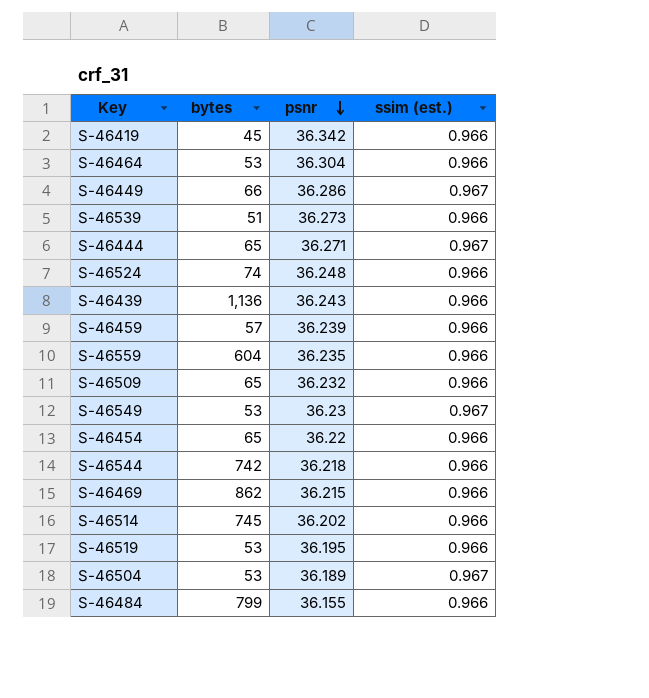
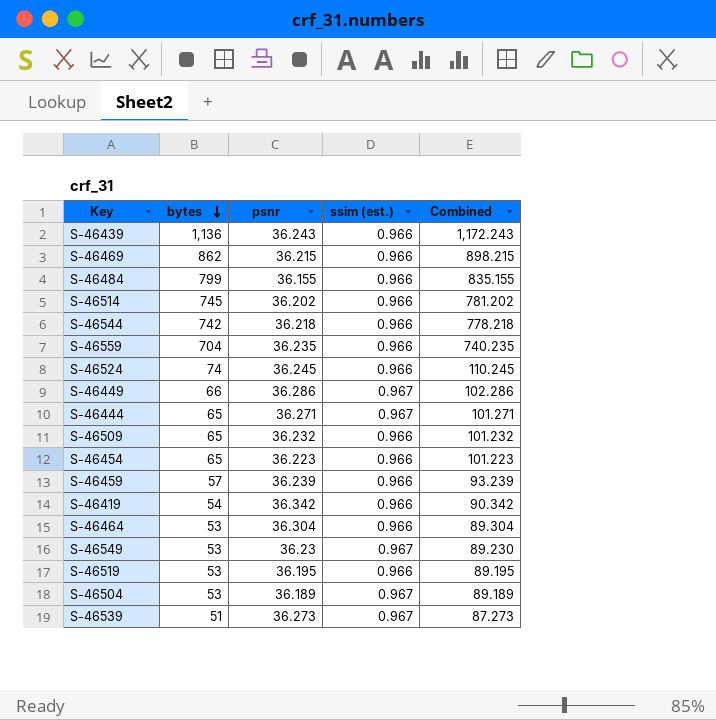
row order: psnr descending -> bytes descending
column Combined | formula: none -> [bytes] + [psnr]
S-46559 | bytes: 604 -> 704
S-46524 | psnr: 36.248 -> 36.245
S-46454 | psnr: 36.22 -> 36.223
S-46419 | bytes: 45 -> 54
S-46539 | ssim (est.): 0.966 -> 0.967

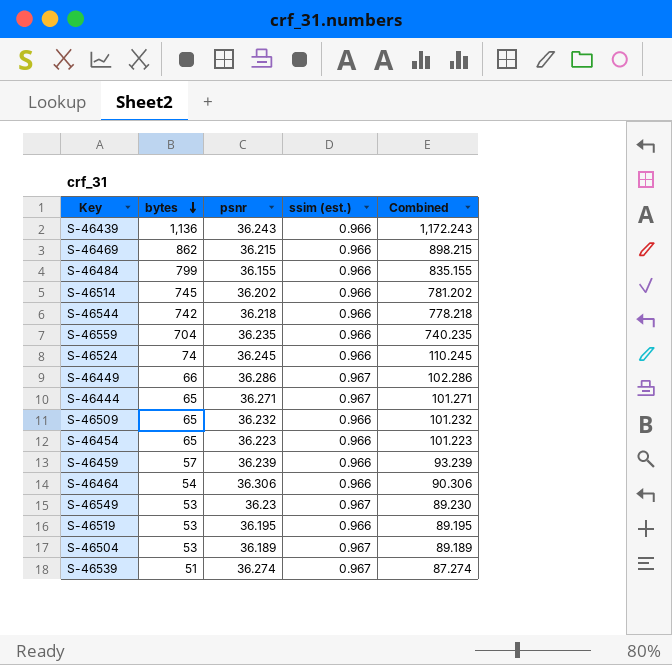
row S-46419: 54 | 36.342 | 0.966 | 90.342 -> none
S-46464 | bytes: 53 -> 54
S-46464 | psnr: 36.304 -> 36.306
S-46464 | Combined: 89.304 -> 90.306
S-46539 | psnr: 36.273 -> 36.274
S-46539 | Combined: 87.273 -> 87.274

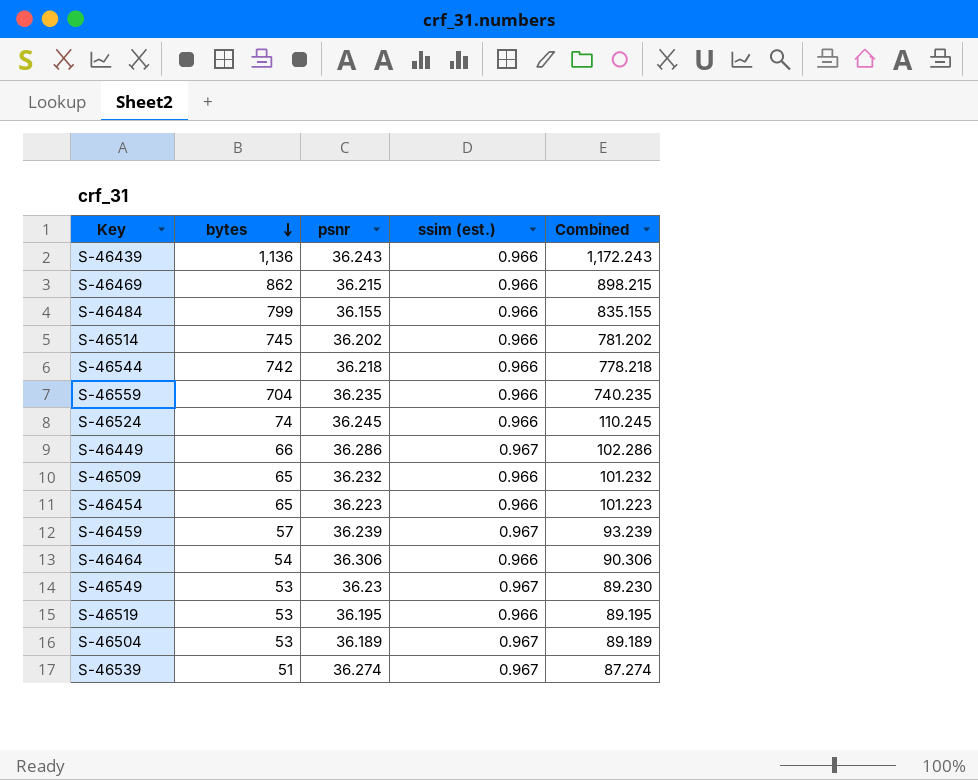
row S-46444: 65 | 36.271 | 0.967 | 101.271 -> none
S-46459 | ssim (est.): 0.966 -> 0.967

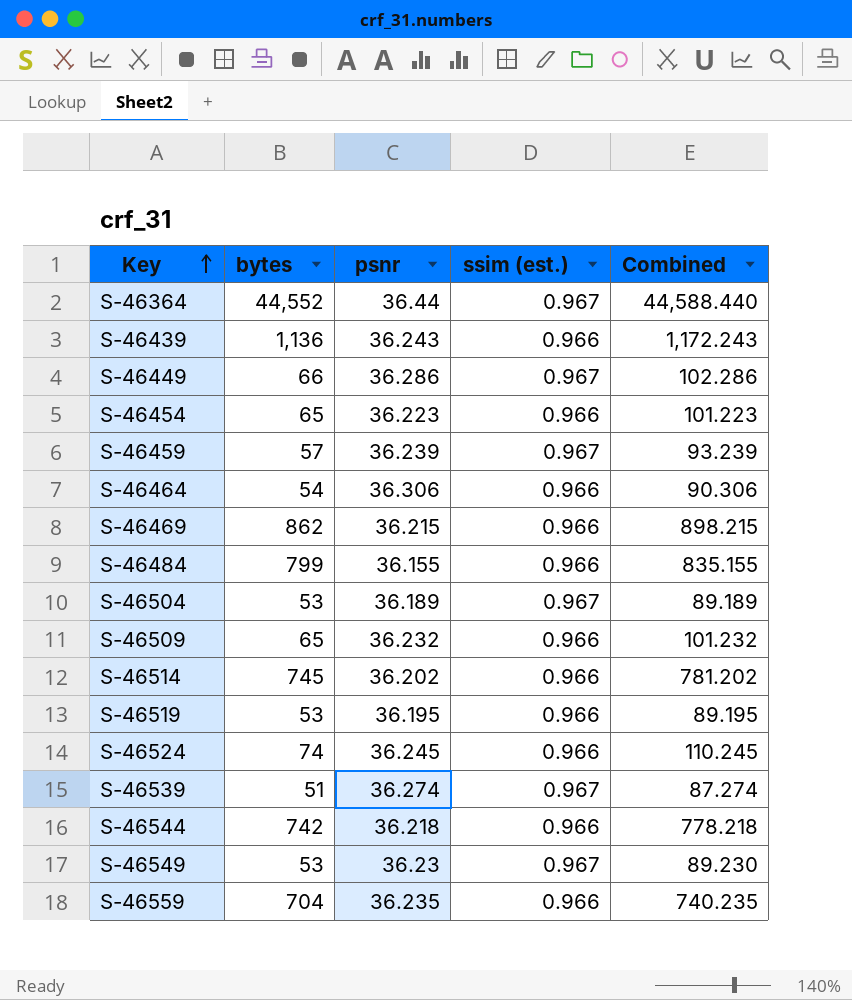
row order: bytes descending -> Key ascending
row S-46364: none -> 44,552 | 36.44 | 0.967 | 44,588.440

